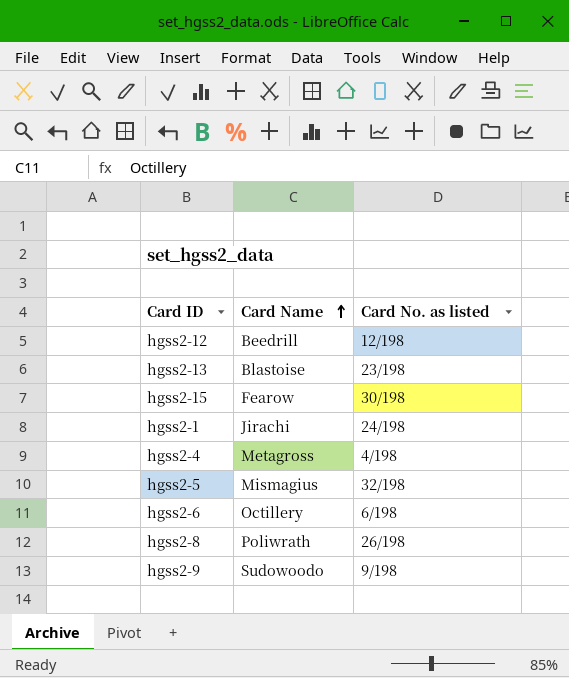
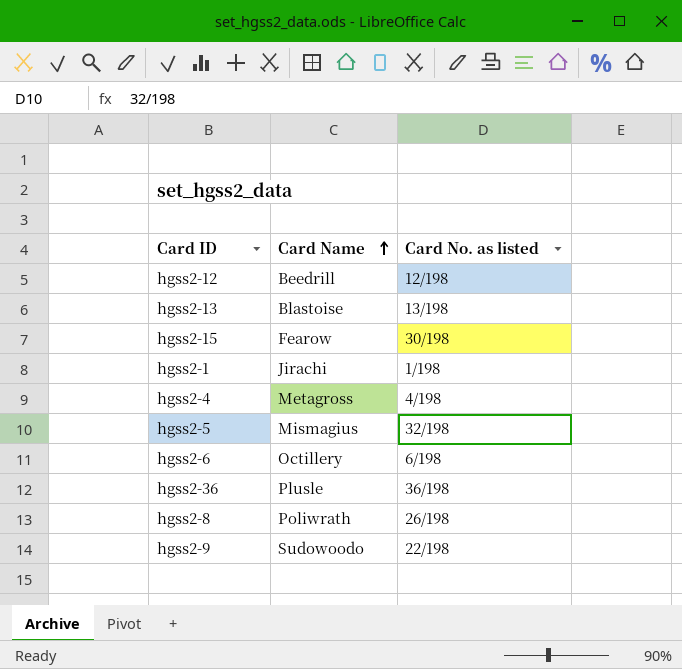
hgss2-13 | Card No. as listed: 23/198 -> 13/198
hgss2-1 | Card No. as listed: 24/198 -> 1/198
row hgss2-36: none -> Plusle | 36/198
hgss2-9 | Card No. as listed: 9/198 -> 22/198

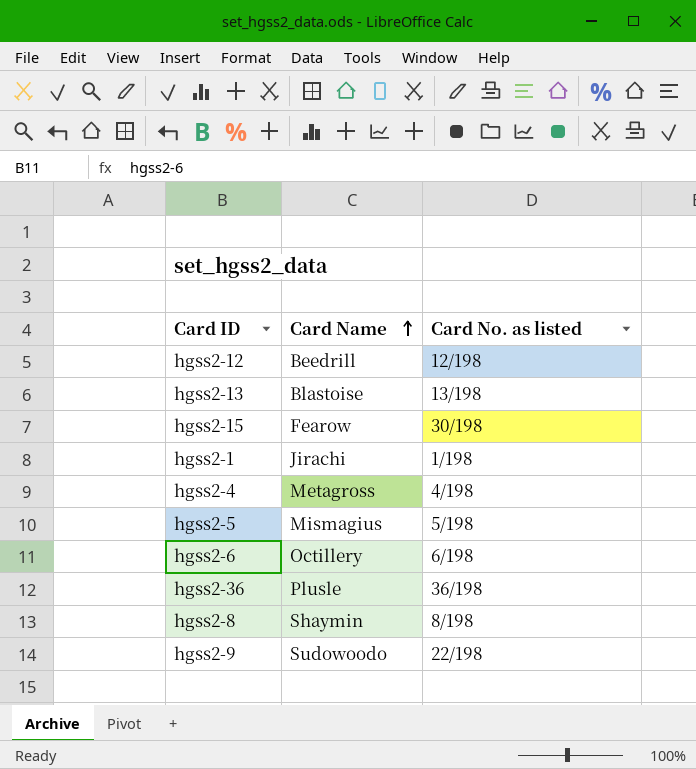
hgss2-5 | Card No. as listed: 32/198 -> 5/198
hgss2-8 | Card Name: Poliwrath -> Shaymin
hgss2-8 | Card No. as listed: 26/198 -> 8/198

